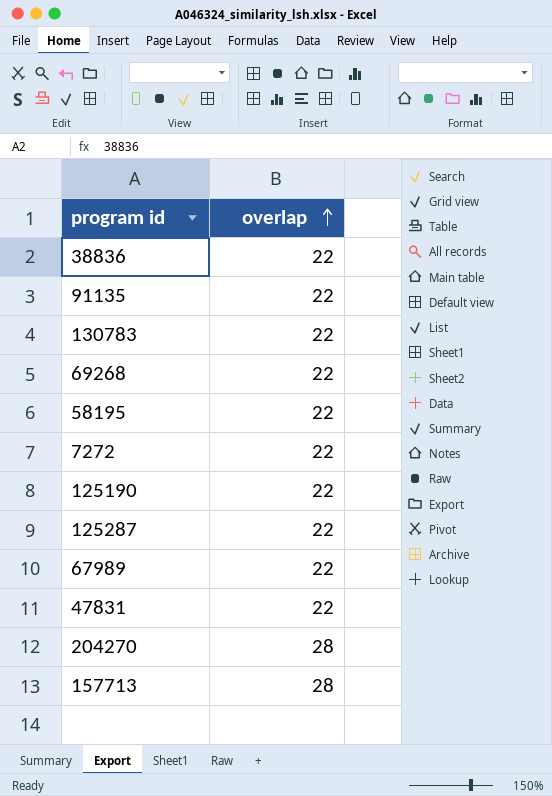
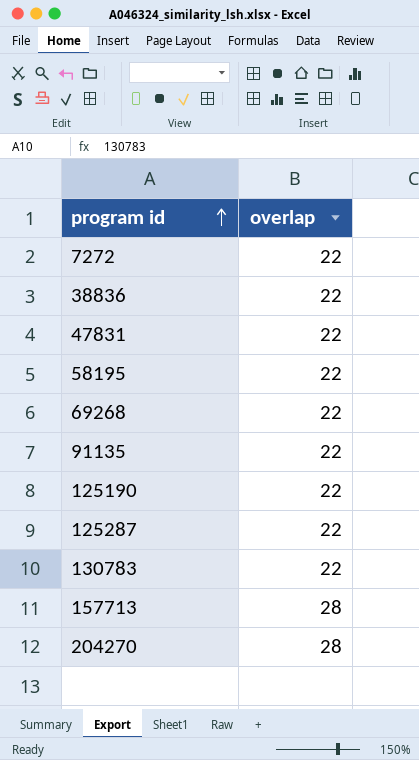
row order: overlap ascending -> program id ascending
row 67989: 22 -> none

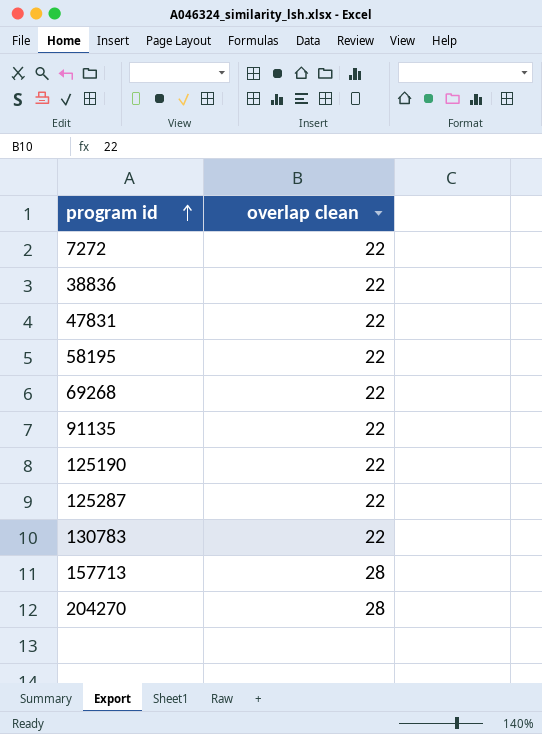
column name: overlap -> overlap clean

